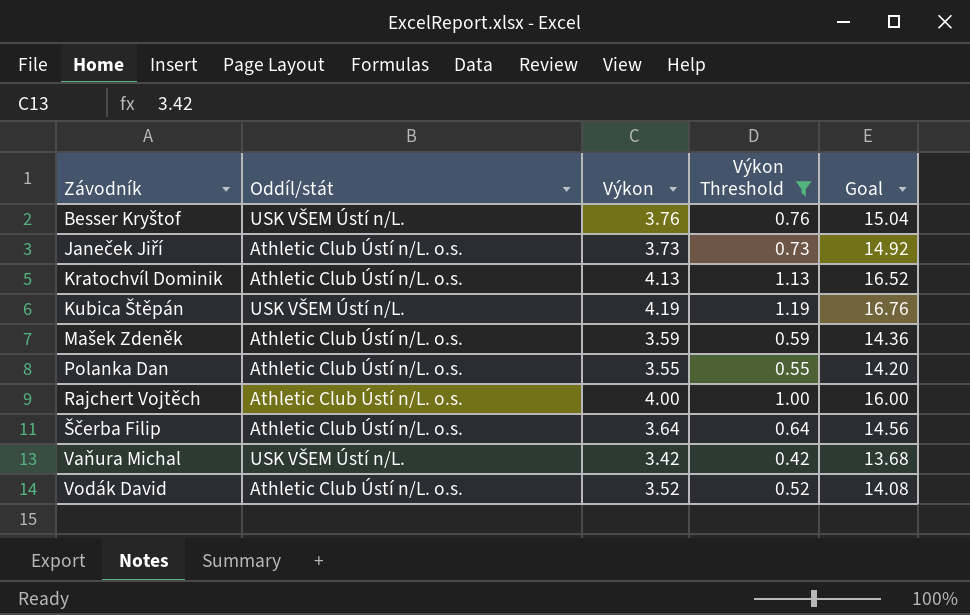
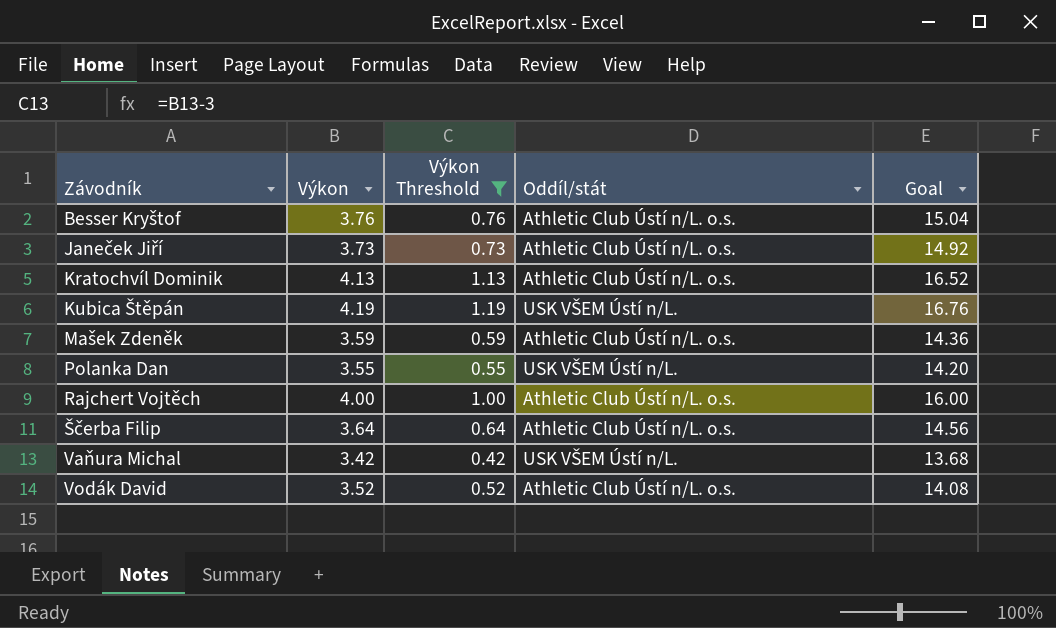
column Oddíl/stát | position: 2 -> 4
Besser Kryštof | Oddíl/stát: USK VŠEM Ústí n/L. -> Athletic Club Ústí n/L. o.s.
Polanka Dan | Oddíl/stát: Athletic Club Ústí n/L. o.s. -> USK VŠEM Ústí n/L.

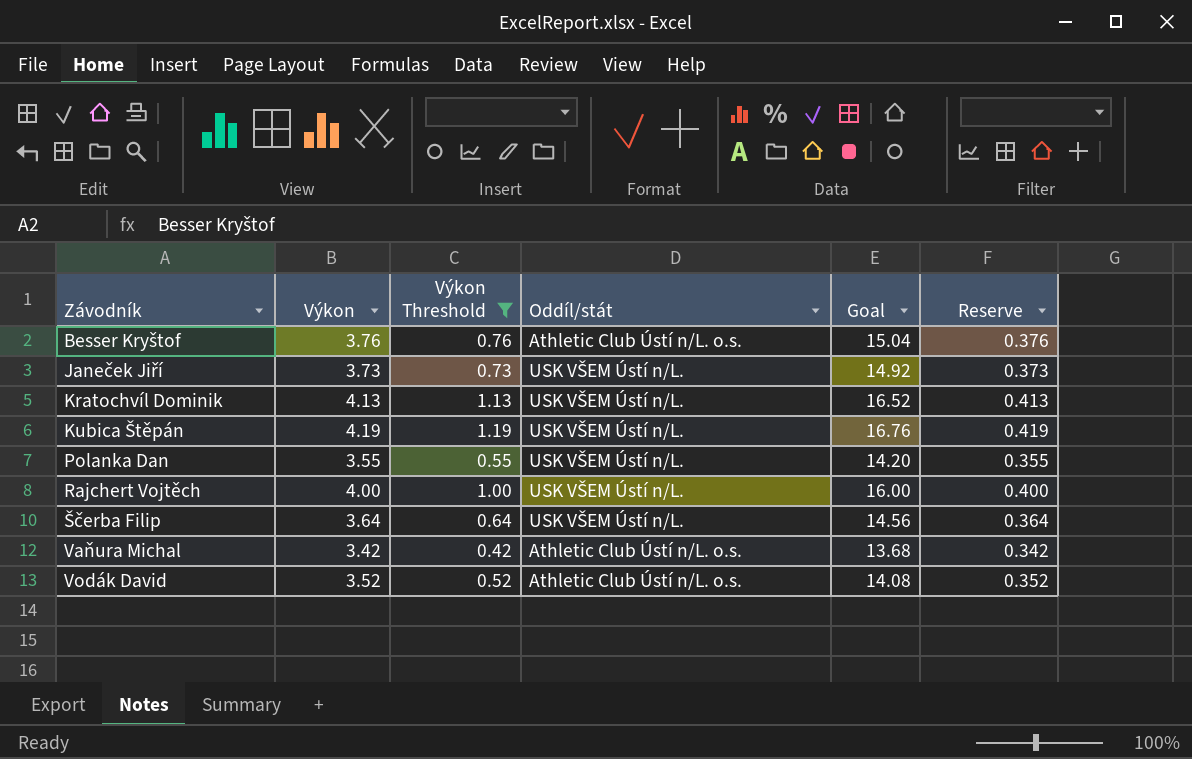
column Reserve | formula: none -> [Výkon] * 0.1
row Mašek Zdeněk: 3.59 | 0.59 | Athletic Club Ústí n/L. o.s. | 14.36 -> none
Janeček Jiří | Oddíl/stát: Athletic Club Ústí n/L. o.s. -> USK VŠEM Ústí n/L.
Kratochvíl Dominik | Oddíl/stát: Athletic Club Ústí n/L. o.s. -> USK VŠEM Ústí n/L.
Rajchert Vojtěch | Oddíl/stát: Athletic Club Ústí n/L. o.s. -> USK VŠEM Ústí n/L.
Ščerba Filip | Oddíl/stát: Athletic Club Ústí n/L. o.s. -> USK VŠEM Ústí n/L.
Vaňura Michal | Oddíl/stát: USK VŠEM Ústí n/L. -> Athletic Club Ústí n/L. o.s.

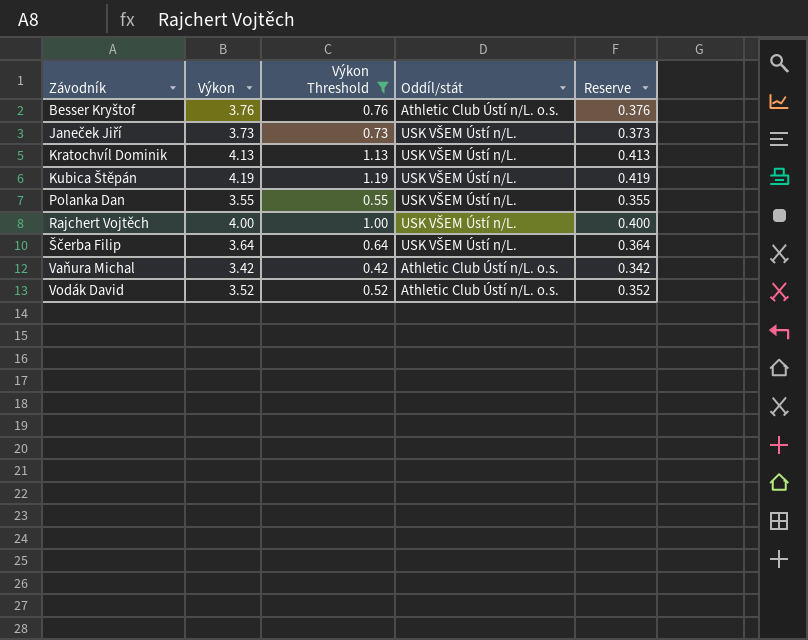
column Goal | formula: [Výkon] * 4 -> none

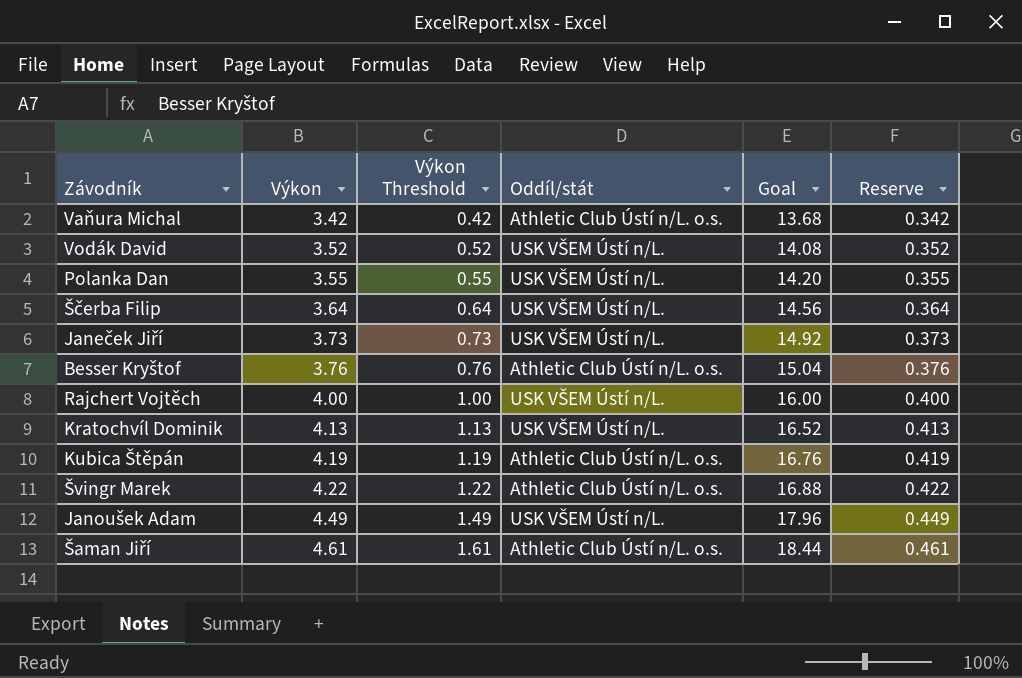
filter: Výkon Threshold <= 1.19 -> none
row order: Závodník ascending -> Výkon ascending
column Goal | formula: none -> [Výkon] * 4
Vodák David | Oddíl/stát: Athletic Club Ústí n/L. o.s. -> USK VŠEM Ústí n/L.
Kubica Štěpán | Oddíl/stát: USK VŠEM Ústí n/L. -> Athletic Club Ústí n/L. o.s.

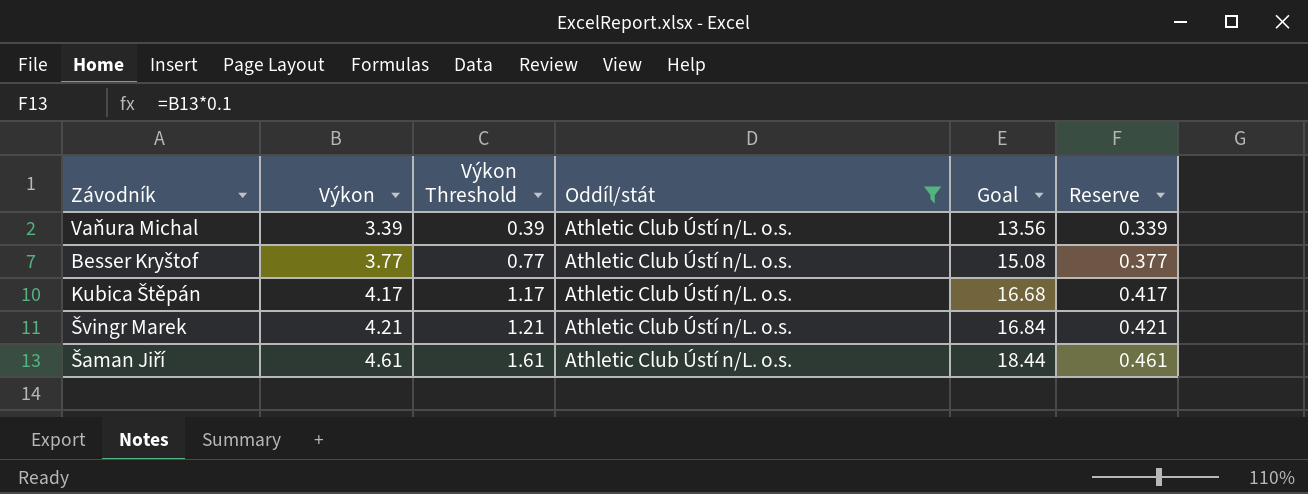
filter: none -> Oddíl/stát = Athletic Club Ústí n/L. o.s.
Vaňura Michal | Výkon: 3.42 -> 3.39
Vaňura Michal | Výkon Threshold: 0.42 -> 0.39
Vaňura Michal | Goal: 13.68 -> 13.56
Vaňura Michal | Reserve: 0.342 -> 0.339
Besser Kryštof | Výkon: 3.76 -> 3.77
Besser Kryštof | Výkon Threshold: 0.76 -> 0.77
Besser Kryštof | Goal: 15.04 -> 15.08
Besser Kryštof | Reserve: 0.376 -> 0.377
Kubica Štěpán | Výkon: 4.19 -> 4.17
Kubica Štěpán | Výkon Threshold: 1.19 -> 1.17
Kubica Štěpán | Goal: 16.76 -> 16.68
Kubica Štěpán | Reserve: 0.419 -> 0.417
Švingr Marek | Výkon: 4.22 -> 4.21
Švingr Marek | Výkon Threshold: 1.22 -> 1.21
Švingr Marek | Goal: 16.88 -> 16.84
Švingr Marek | Reserve: 0.422 -> 0.421

